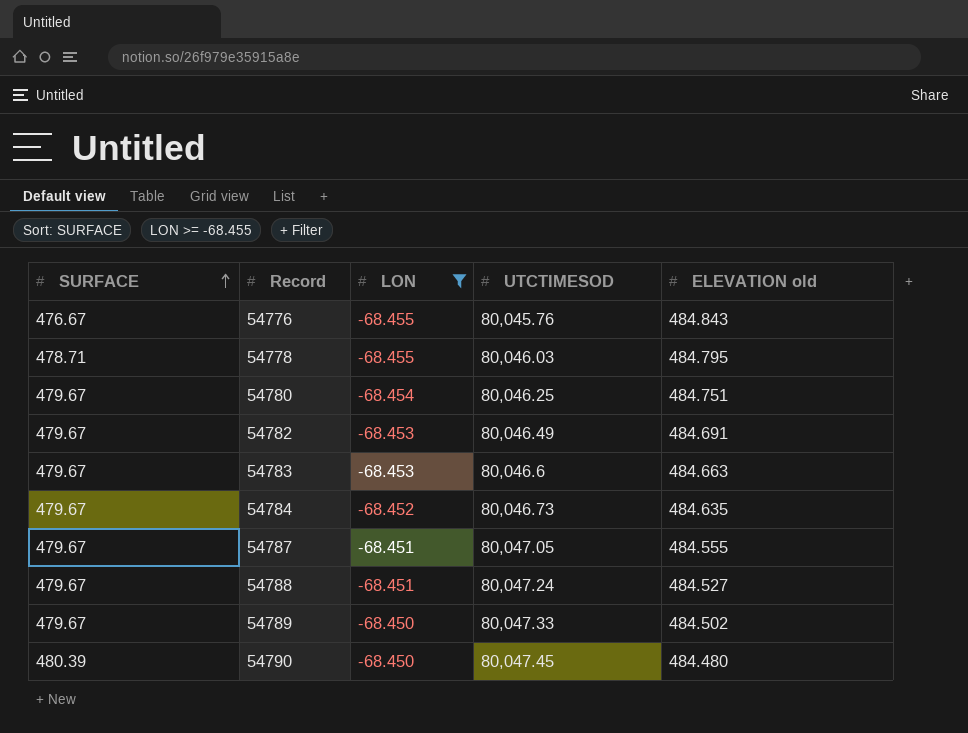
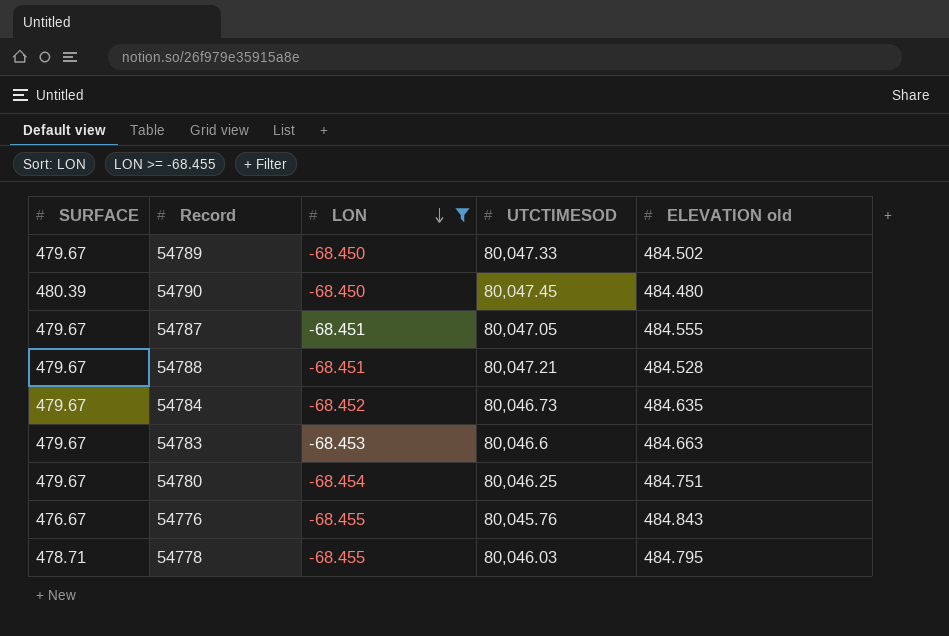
row order: SURFACE ascending -> LON descending
row 54782: 479.67 | -68.453 | 80,046.49 | 484.691 -> none
54788 | UTCTIMESOD: 80,047.24 -> 80,047.21
54788 | ELEVATION old: 484.527 -> 484.528

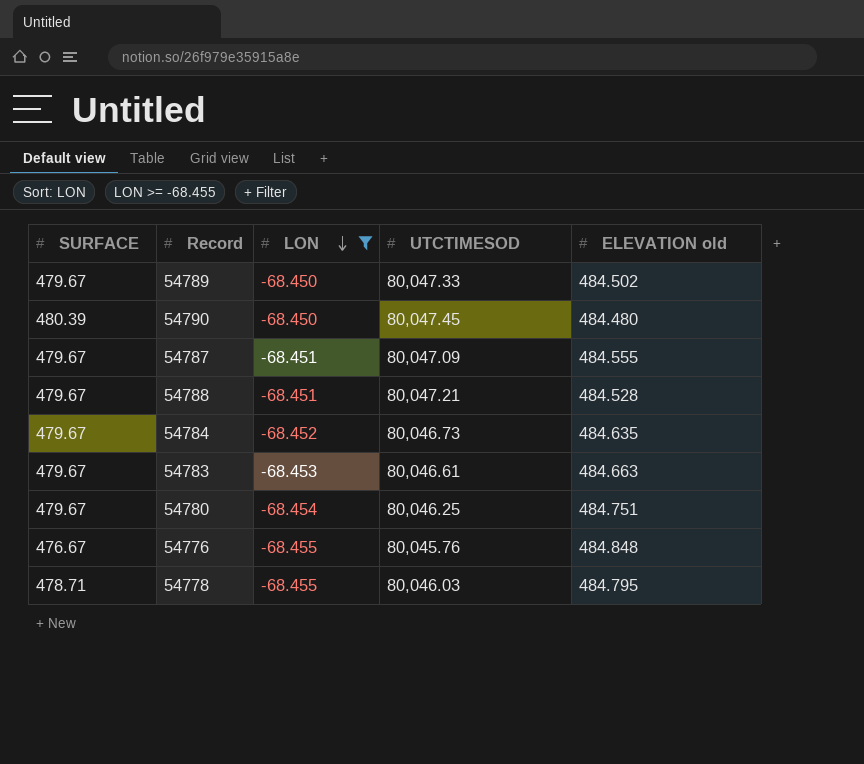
54787 | UTCTIMESOD: 80,047.05 -> 80,047.09
54783 | UTCTIMESOD: 80,046.6 -> 80,046.61
54776 | ELEVATION old: 484.843 -> 484.848

